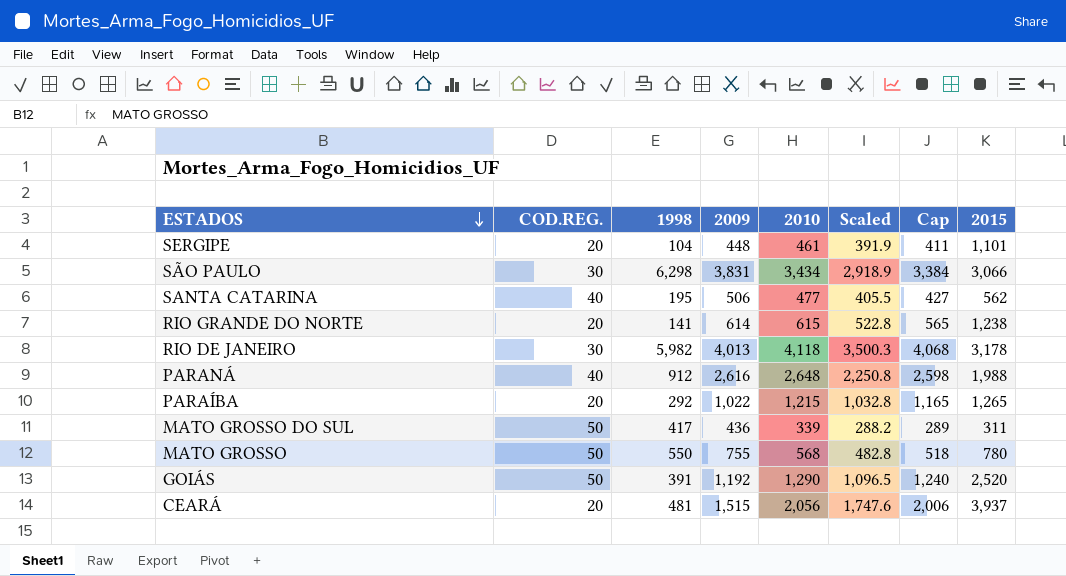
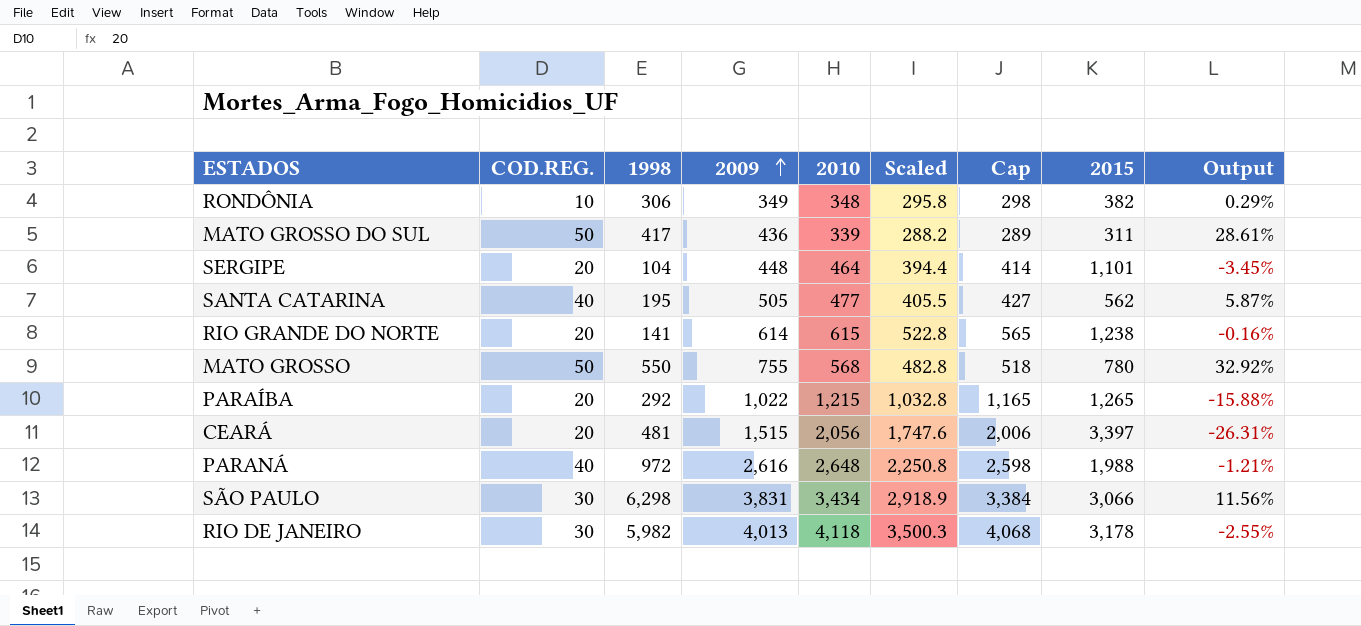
row order: ESTADOS descending -> 2009 ascending
column Output | formula: none -> ([2009] - [2010]) / [2010]
row GOIÁS: 50 | 391 | 1,192 | 1,290 | 1,096.5 | 1,240 | 2,520 -> none
row RONDÔNIA: none -> 10 | 306 | 349 | 348 | 295.8 | 298 | 382 | 0.29%
SERGIPE | 2010: 461 -> 464
SERGIPE | Scaled: 391.9 -> 394.4
SERGIPE | Cap: 411 -> 414
SANTA CATARINA | 2009: 506 -> 505
CEARÁ | 2015: 3,937 -> 3,397
PARANÁ | 1998: 912 -> 972

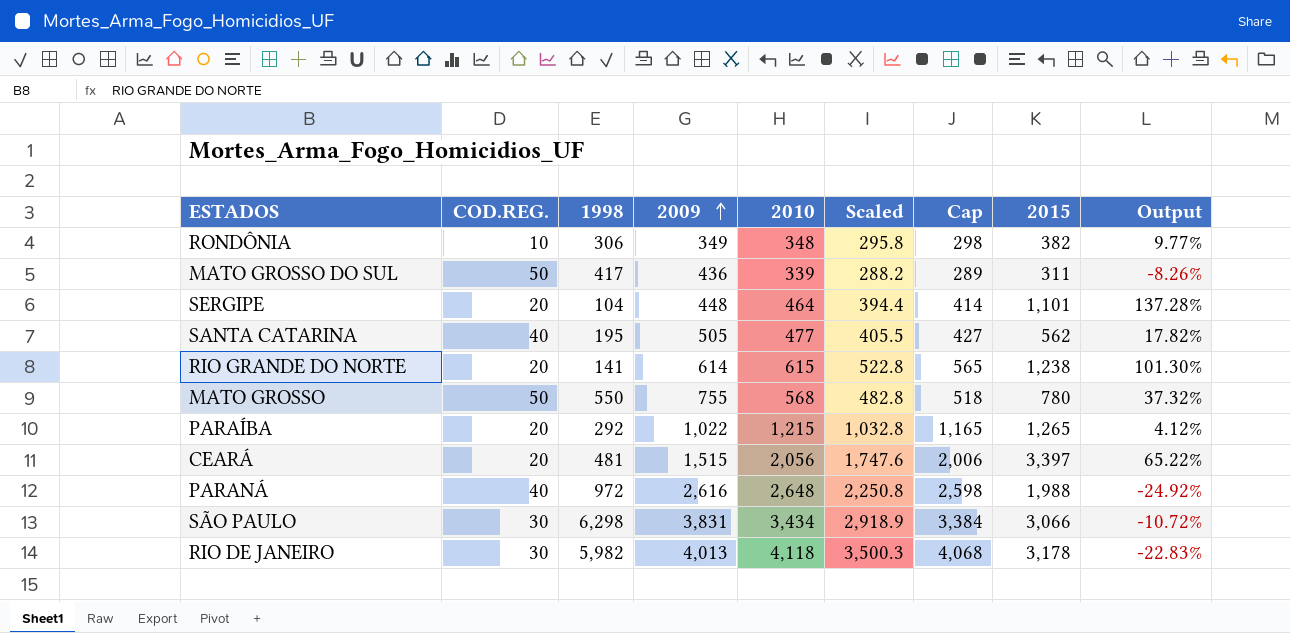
column Output | formula: ([2009] - [2010]) / [2010] -> ([2015] - [2010]) / [2010]

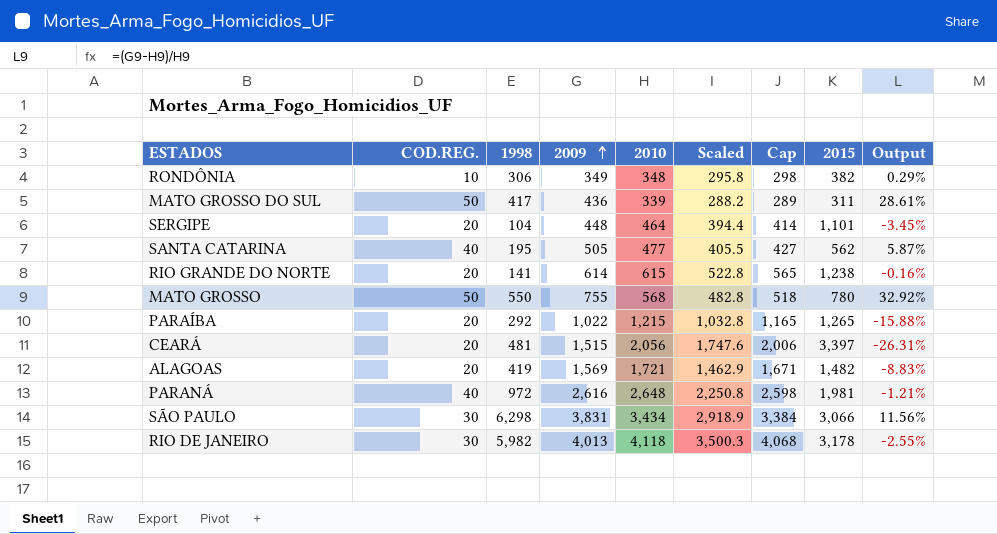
column Output | formula: ([2015] - [2010]) / [2010] -> ([2009] - [2010]) / [2010]
row ALAGOAS: none -> 20 | 419 | 1,569 | 1,721 | 1,462.9 | 1,671 | 1,482 | -8.83%
PARANÁ | 2015: 1,988 -> 1,981

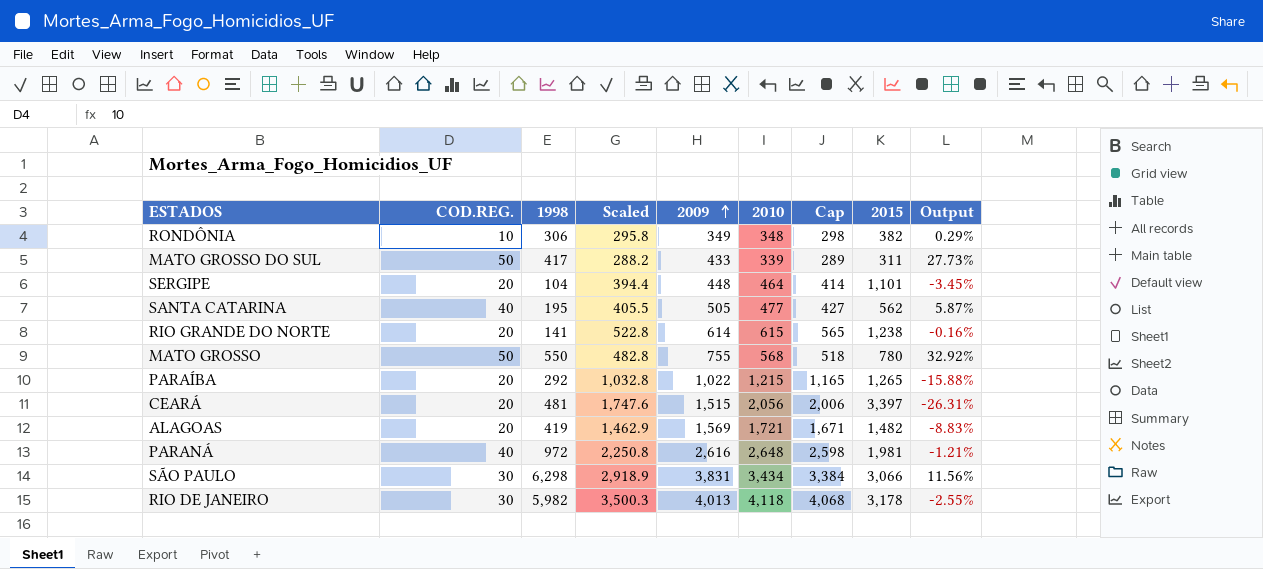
column Scaled | position: 6 -> 4
MATO GROSSO DO SUL | 2009: 436 -> 433
MATO GROSSO DO SUL | Output: 28.61% -> 27.73%

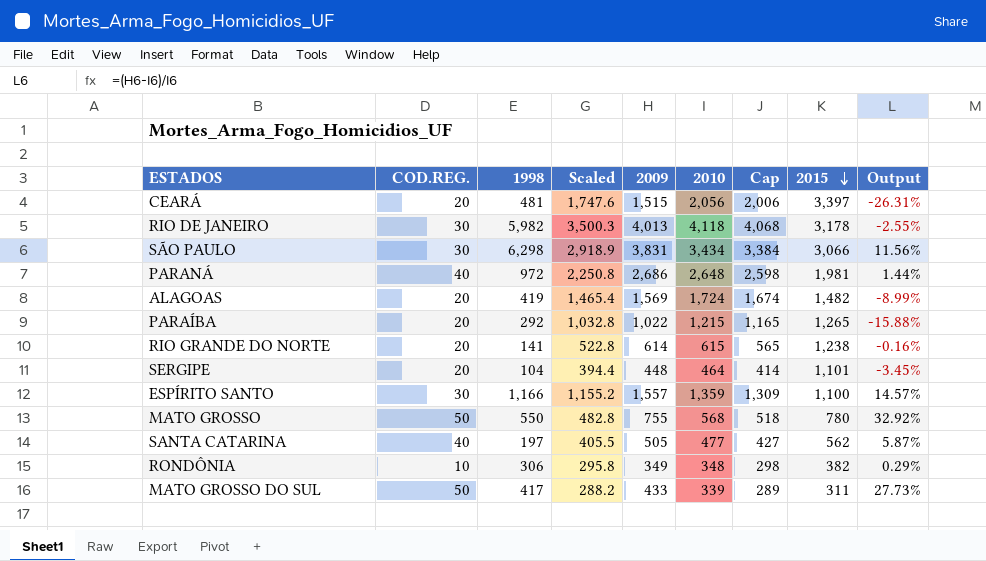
row order: 2009 ascending -> 2015 descending
PARANÁ | 2009: 2,616 -> 2,686
PARANÁ | Output: -1.21% -> 1.44%
ALAGOAS | Scaled: 1,462.9 -> 1,465.4
ALAGOAS | 2010: 1,721 -> 1,724
ALAGOAS | Cap: 1,671 -> 1,674
ALAGOAS | Output: -8.83% -> -8.99%
row ESPÍRITO SANTO: none -> 30 | 1,166 | 1,155.2 | 1,557 | 1,359 | 1,309 | 1,100 | 14.57%
SANTA CATARINA | 1998: 195 -> 197

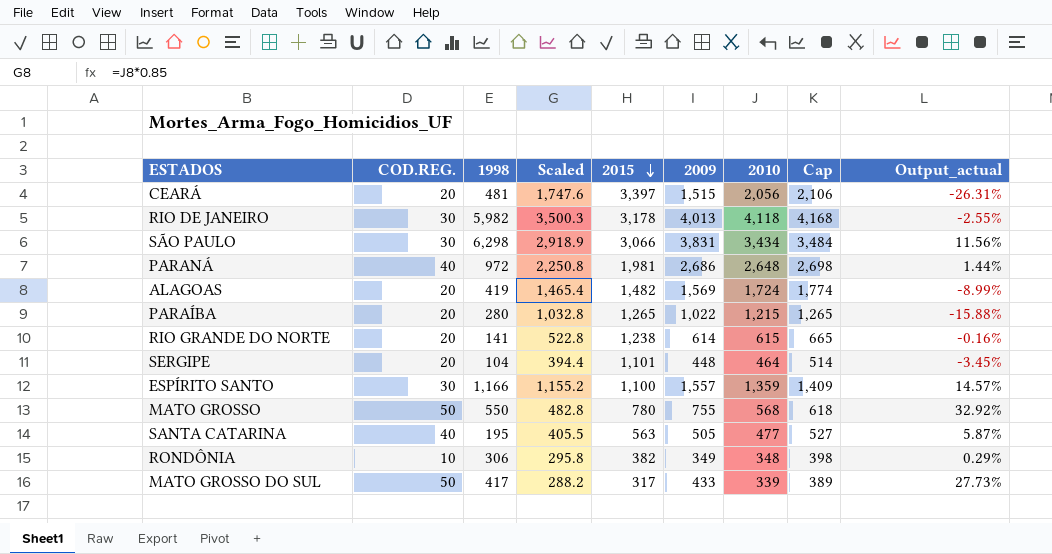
column 2015 | position: 8 -> 5
column Cap | formula: [2010] - 50 -> [2010] + 50
column name: Output -> Output_actual
PARAÍBA | 1998: 292 -> 280
SANTA CATARINA | 1998: 197 -> 195
SANTA CATARINA | 2015: 562 -> 563
MATO GROSSO DO SUL | 2015: 311 -> 317

